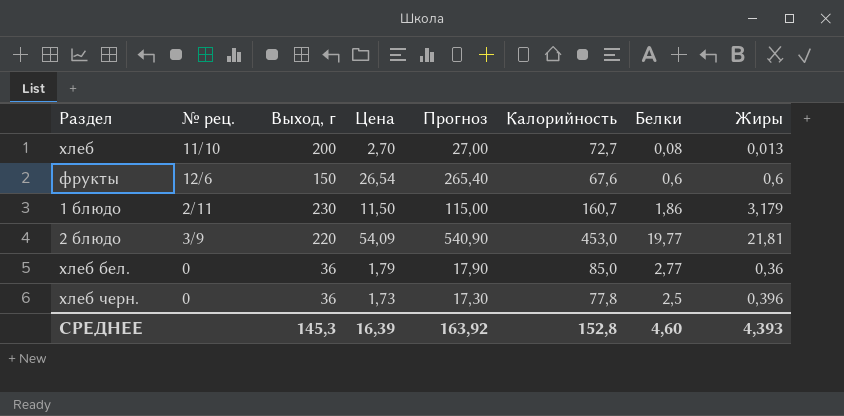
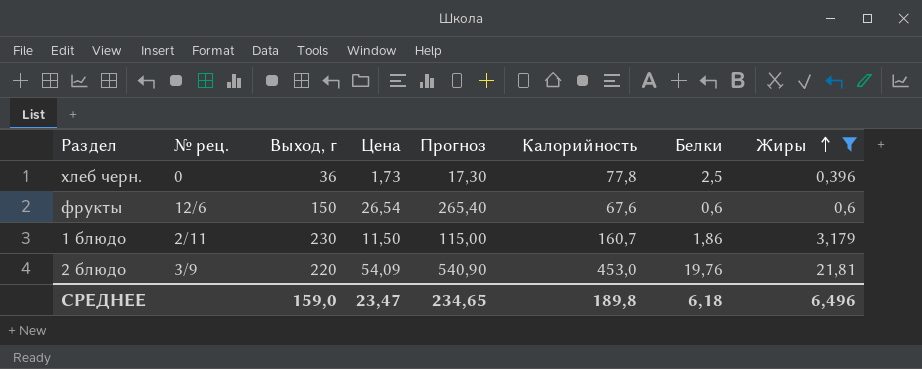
filter: none -> Жиры >= 0,396
row order: none -> Жиры ascending
2 блюдо | Белки: 19,77 -> 19,76
СРЕДНЕЕ | Выход, г: 145,3 -> 159,0
СРЕДНЕЕ | Цена: 16,39 -> 23,47
СРЕДНЕЕ | Прогноз: 163,92 -> 234,65
СРЕДНЕЕ | Калорийность: 152,8 -> 189,8
СРЕДНЕЕ | Белки: 4,60 -> 6,18
СРЕДНЕЕ | Жиры: 4,393 -> 6,496

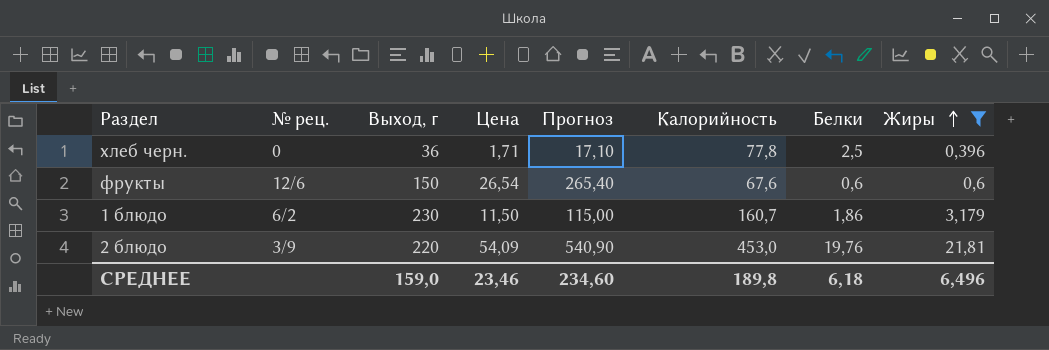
хлеб черн. | Цена: 1,73 -> 1,71
хлеб черн. | Прогноз: 17,30 -> 17,10
1 блюдо | № рец.: 2/11 -> 6/2
СРЕДНЕЕ | Цена: 23,47 -> 23,46
СРЕДНЕЕ | Прогноз: 234,65 -> 234,60

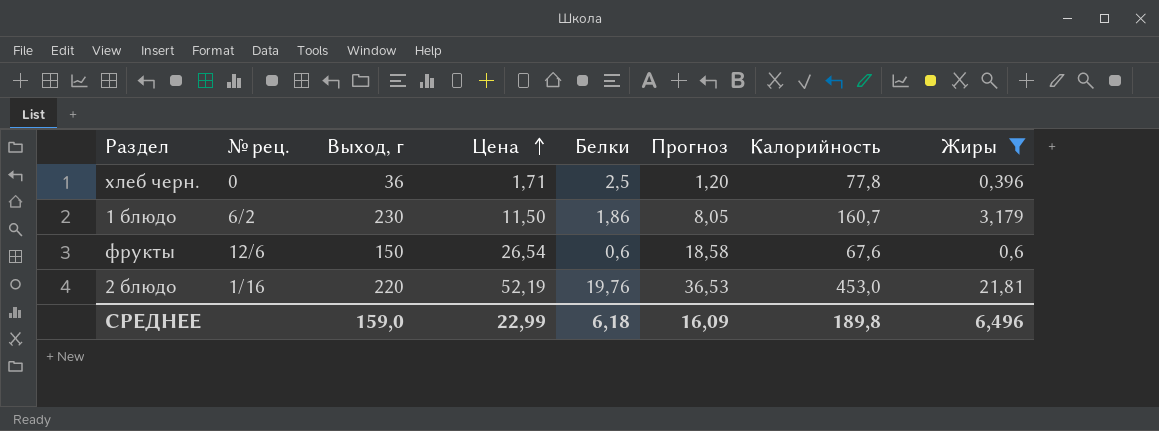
row order: Жиры ascending -> Цена ascending
column Белки | position: 7 -> 5
column Прогноз | formula: [Цена] * 10 -> [Цена] * 0,7
2 блюдо | № рец.: 3/9 -> 1/16
2 блюдо | Цена: 54,09 -> 52,19
СРЕДНЕЕ | Цена: 23,46 -> 22,99
СРЕДНЕЕ | Прогноз: 234,60 -> 16,09

